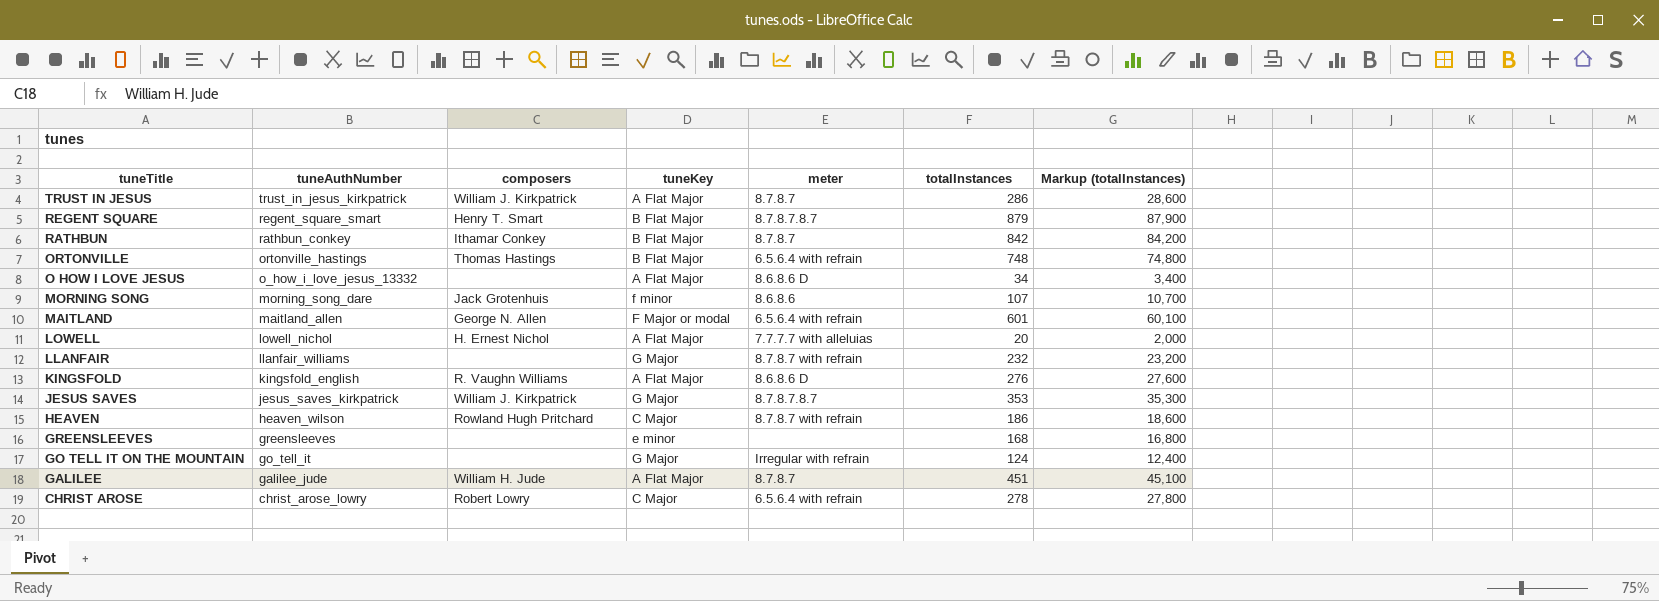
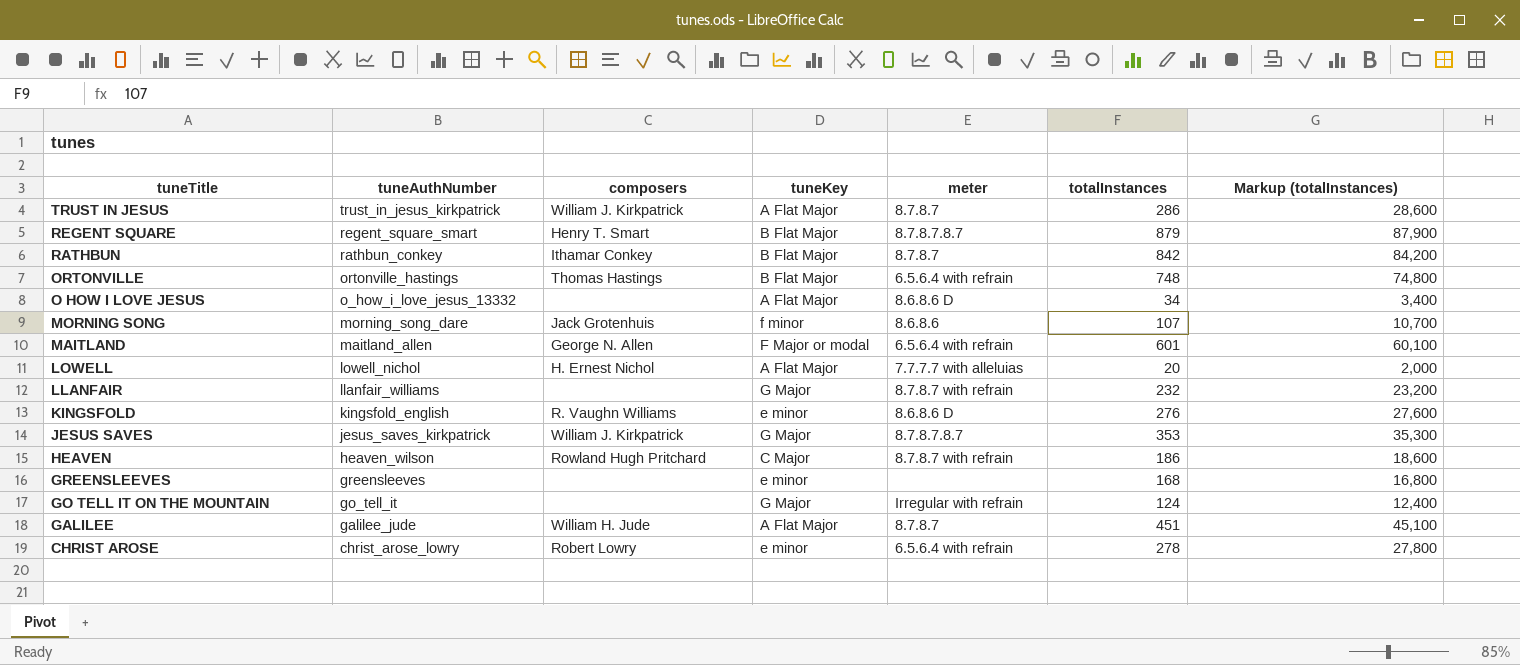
KINGSFOLD | tuneKey: A Flat Major -> e minor
CHRIST AROSE | tuneKey: C Major -> e minor

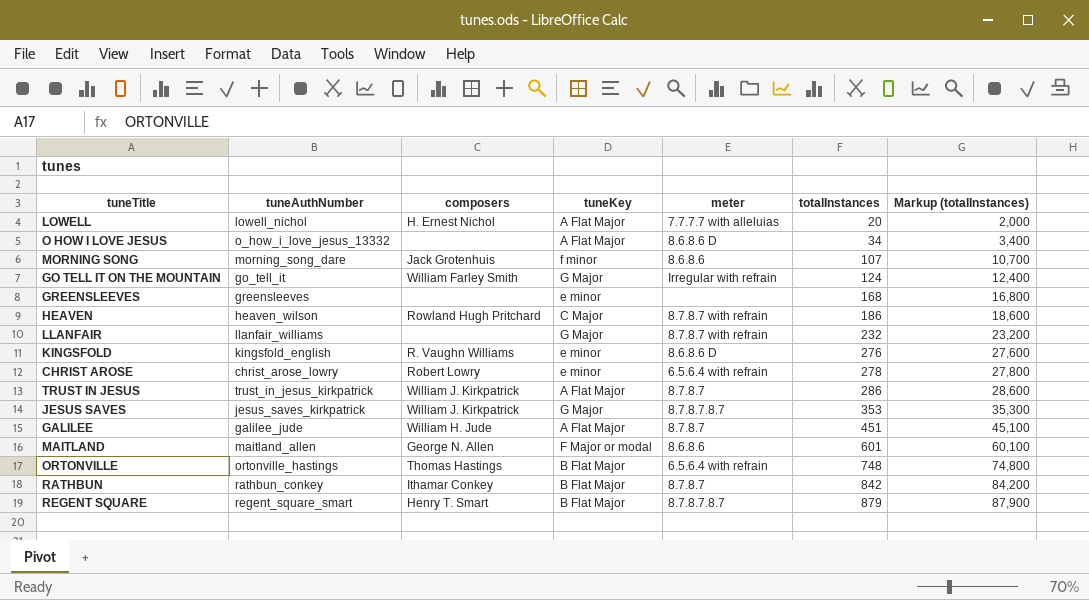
row order: tuneTitle descending -> totalInstances ascending
GO TELL IT ON THE MOUNTAIN | composers: none -> William Farley Smith
MAITLAND | meter: 6.5.6.4 with refrain -> 8.6.8.6

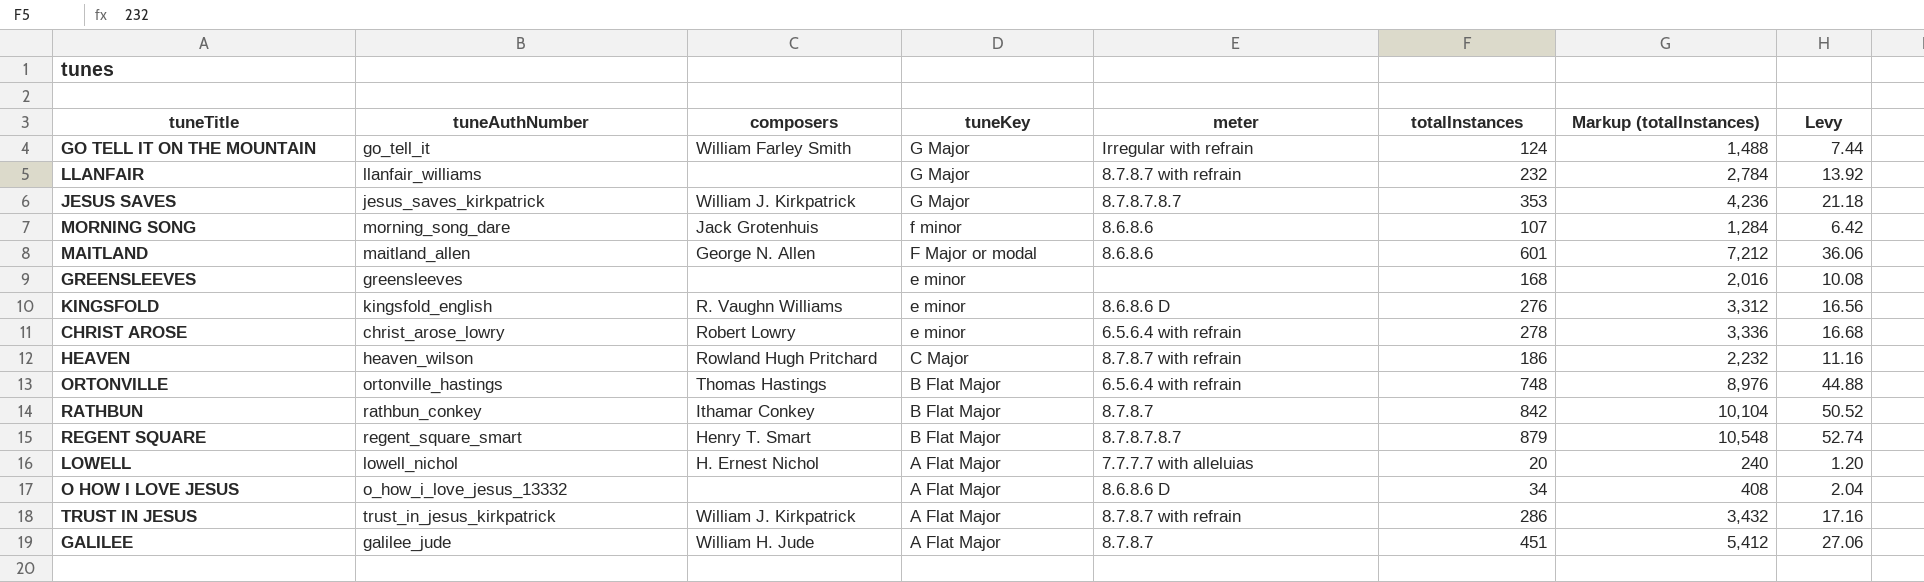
row order: totalInstances ascending -> tuneKey descending
column Markup (totalInstances) | formula: [totalInstances] * 100 -> [totalInstances] * 12
column Levy | formula: none -> [totalInstances] * 0.06
TRUST IN JESUS | meter: 8.7.8.7 -> 8.7.8.7 with refrain

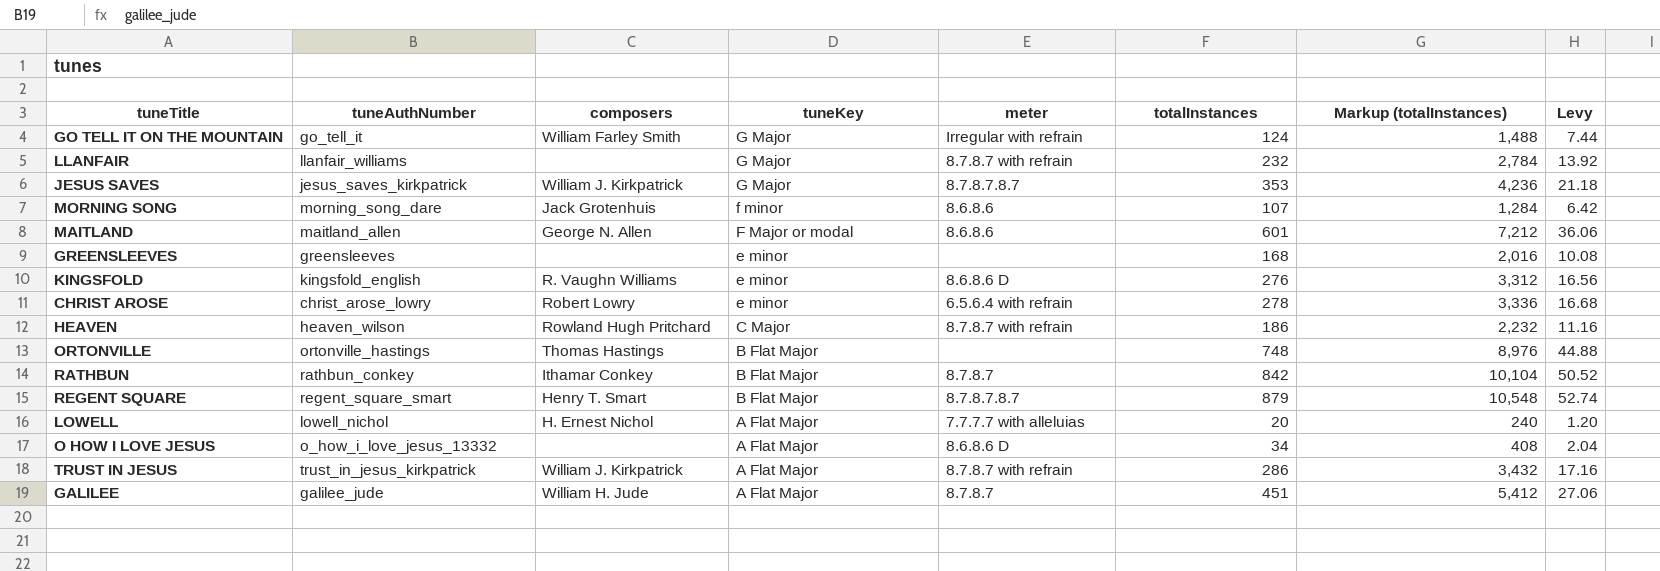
ORTONVILLE | meter: 6.5.6.4 with refrain -> none

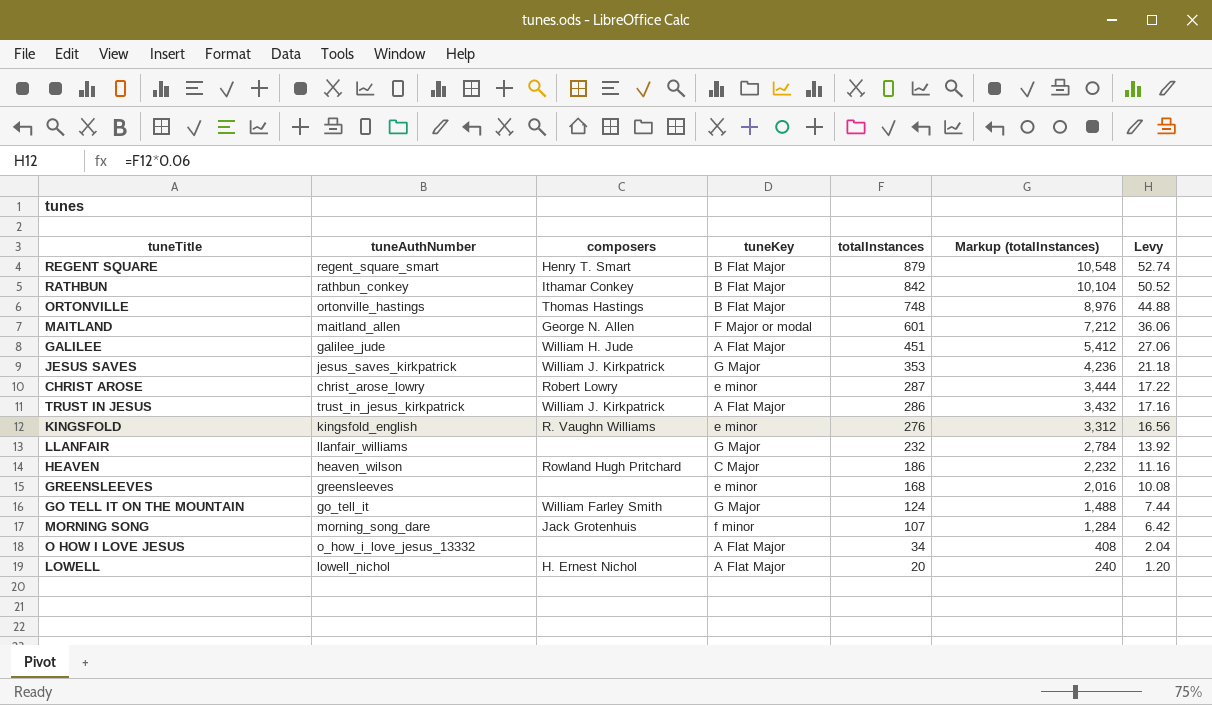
row order: tuneKey descending -> totalInstances descending
column meter | position: 5 -> none
CHRIST AROSE | totalInstances: 278 -> 287
CHRIST AROSE | Markup (totalInstances): 3,336 -> 3,444
CHRIST AROSE | Levy: 16.68 -> 17.22

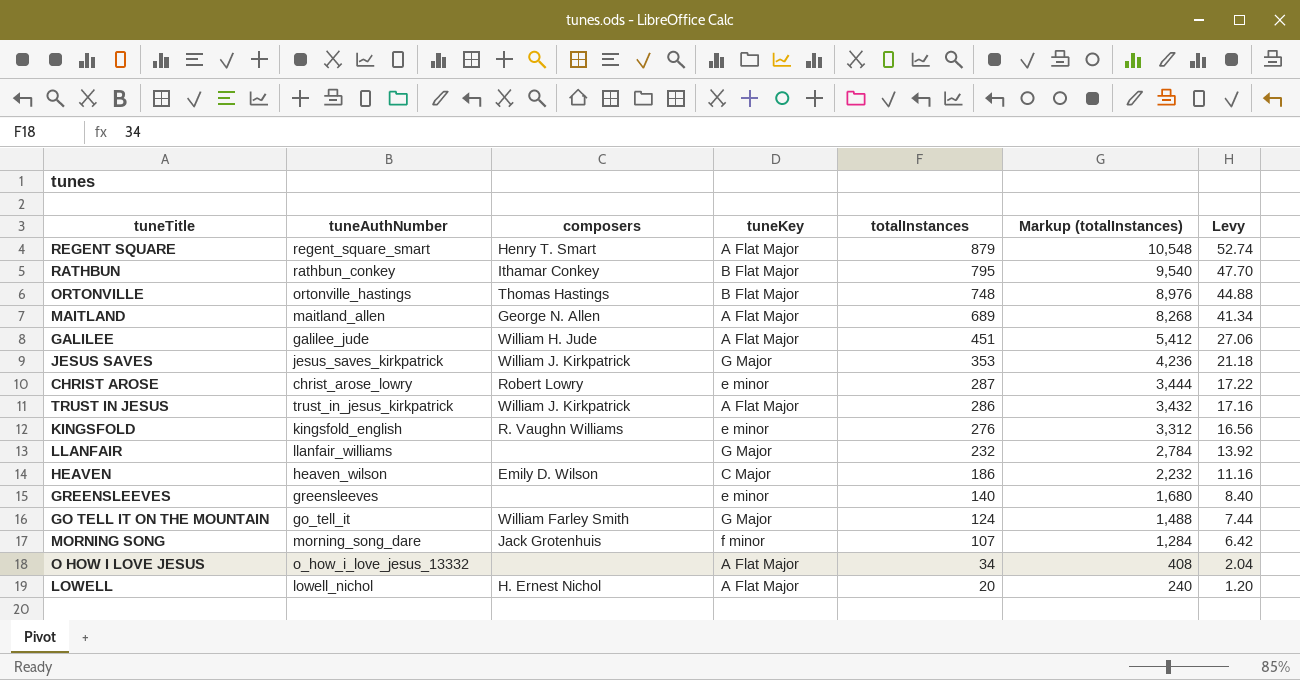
REGENT SQUARE | tuneKey: B Flat Major -> A Flat Major
RATHBUN | totalInstances: 842 -> 795
RATHBUN | Markup (totalInstances): 10,104 -> 9,540
RATHBUN | Levy: 50.52 -> 47.70
MAITLAND | tuneKey: F Major or modal -> A Flat Major
MAITLAND | totalInstances: 601 -> 689
MAITLAND | Markup (totalInstances): 7,212 -> 8,268
MAITLAND | Levy: 36.06 -> 41.34
HEAVEN | composers: Rowland Hugh Pritchard -> Emily D. Wilson
GREENSLEEVES | totalInstances: 168 -> 140
GREENSLEEVES | Markup (totalInstances): 2,016 -> 1,680
GREENSLEEVES | Levy: 10.08 -> 8.40

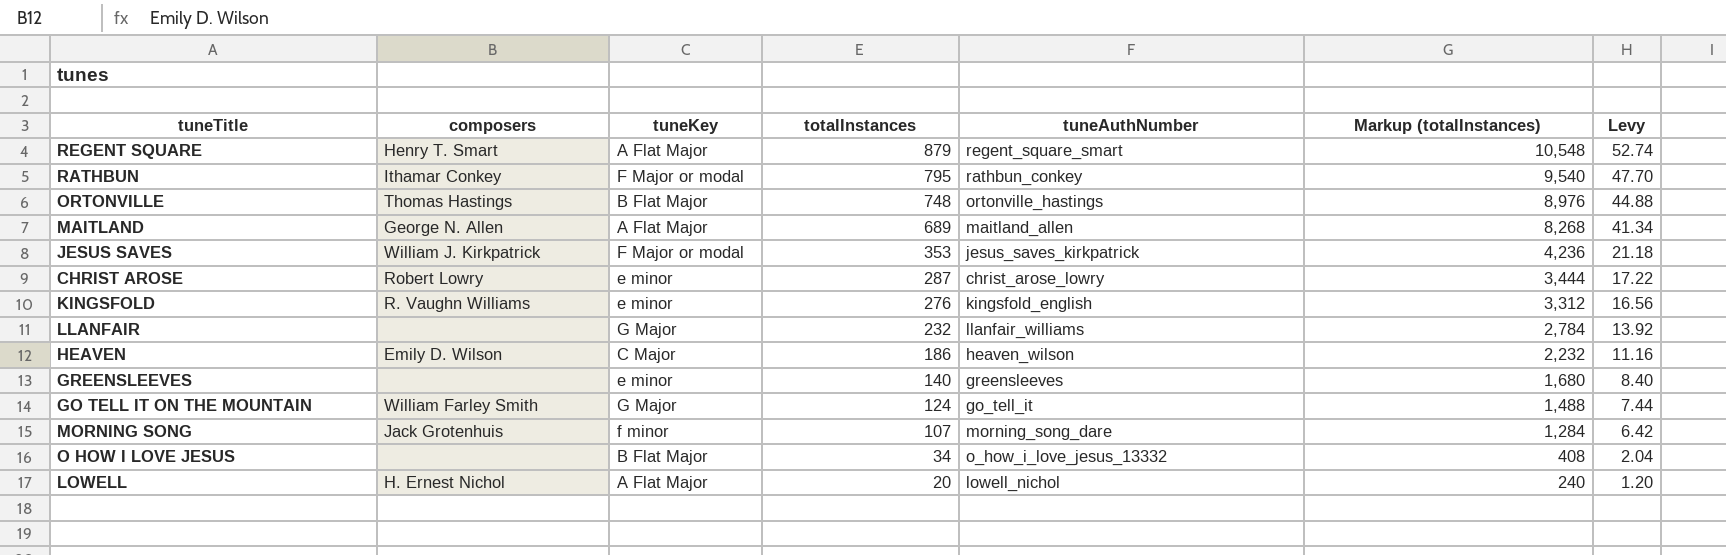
column tuneAuthNumber | position: 2 -> 5
row GALILEE: galilee_jude | William H. Jude | A Flat Major | 451 | 5,412 | 27.06 -> none
row TRUST IN JESUS: trust_in_jesus_kirkpatrick | William J. Kirkpatrick | A Flat Major | 286 | 3,432 | 17.16 -> none
RATHBUN | tuneKey: B Flat Major -> F Major or modal
JESUS SAVES | tuneKey: G Major -> F Major or modal
O HOW I LOVE JESUS | tuneKey: A Flat Major -> B Flat Major

